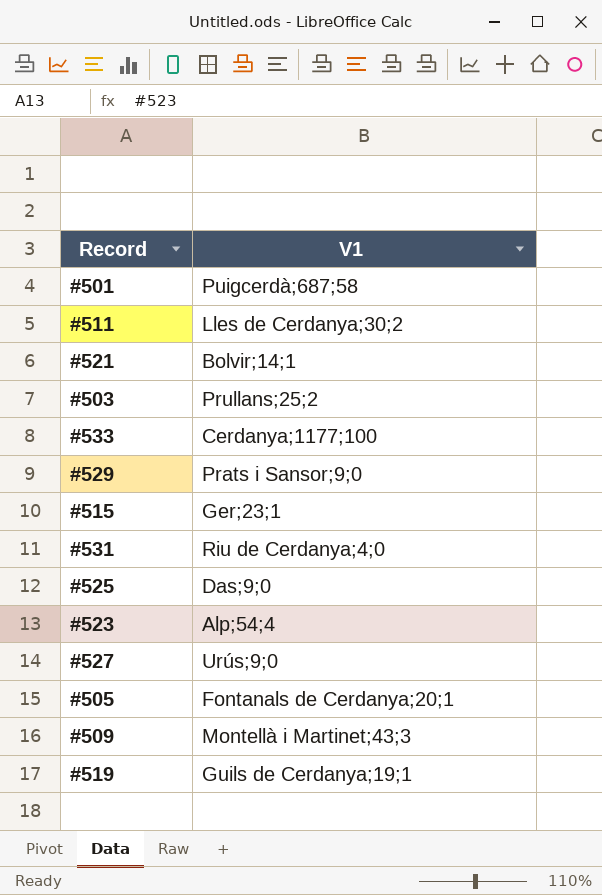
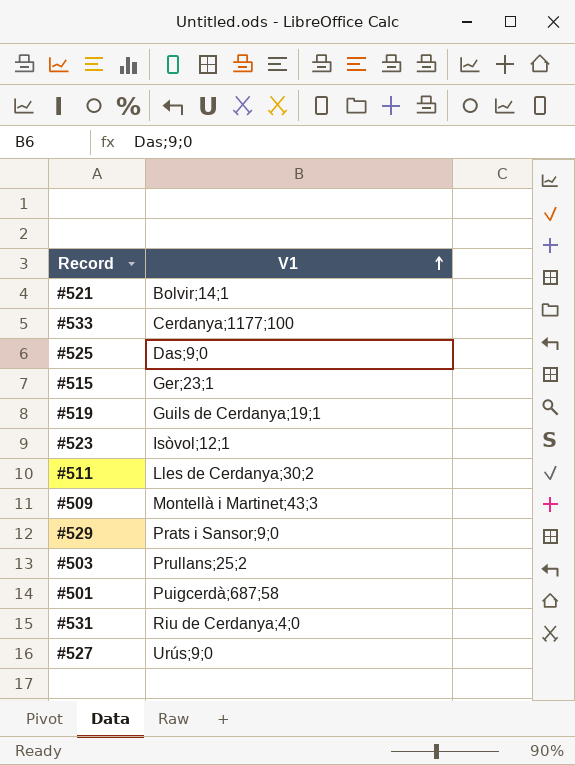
row order: none -> V1 ascending
row #505: Fontanals de Cerdanya;20;1 -> none
#523 | V1: Alp;54;4 -> Isòvol;12;1

